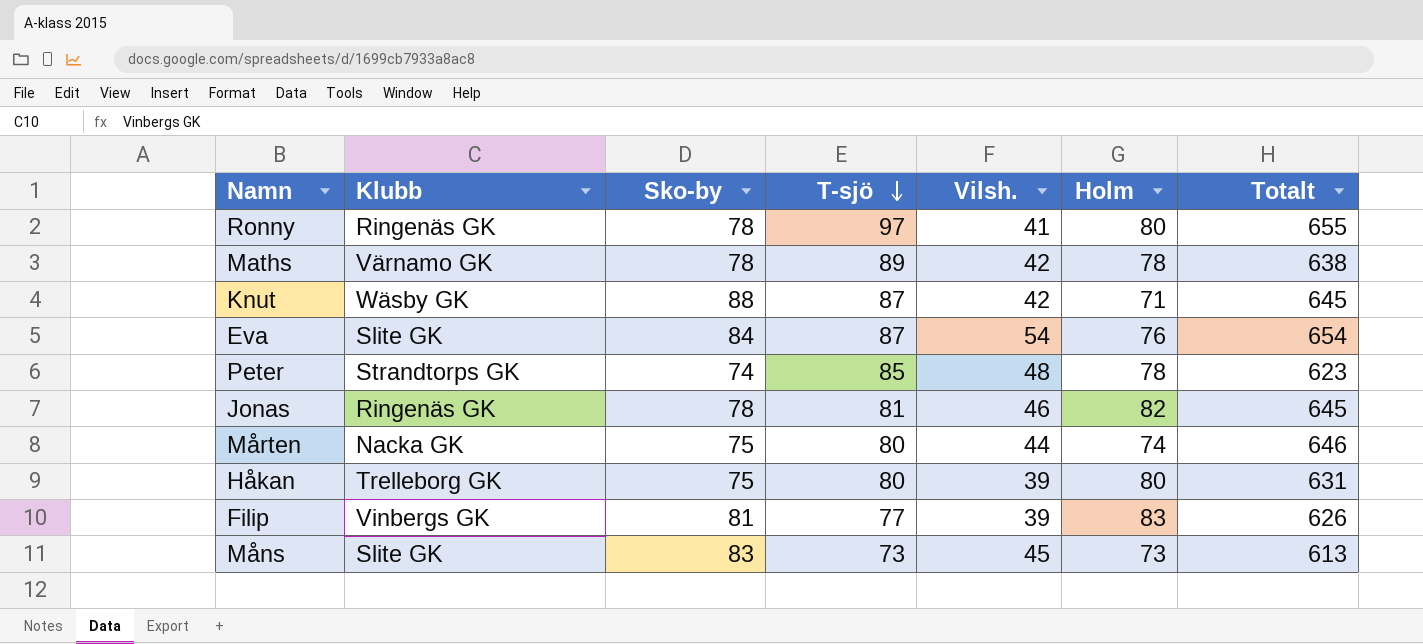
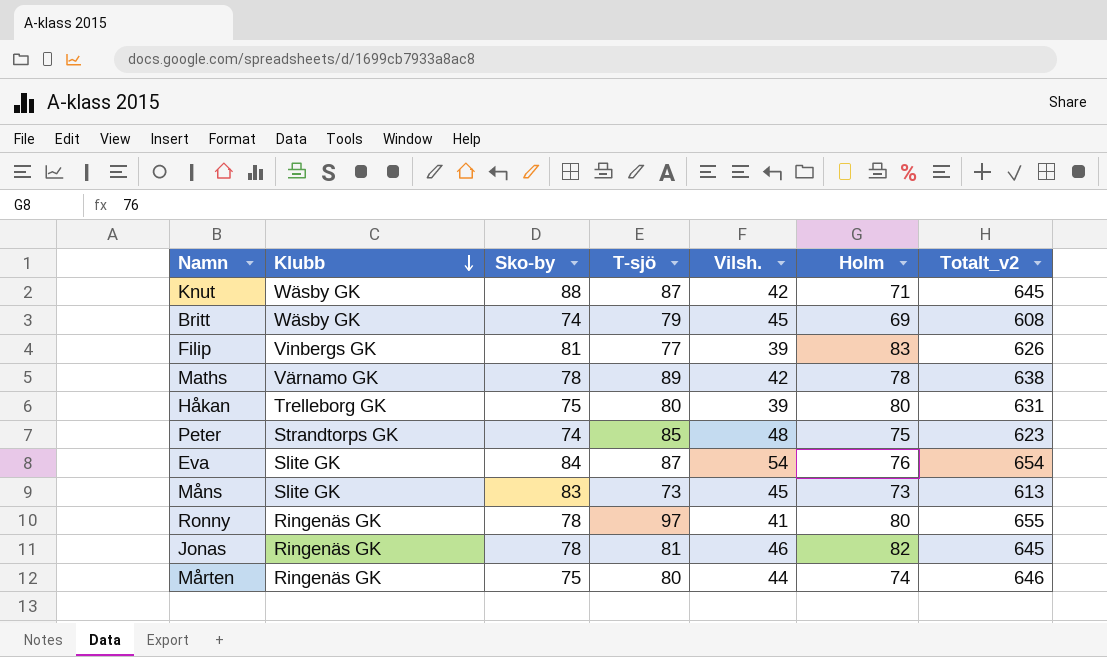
row order: T-sjö descending -> Klubb descending
column name: Totalt -> Totalt_v2
row Britt: none -> Wäsby GK | 74 | 79 | 45 | 69 | 608
Peter | Holm: 78 -> 75
Mårten | Klubb: Nacka GK -> Ringenäs GK

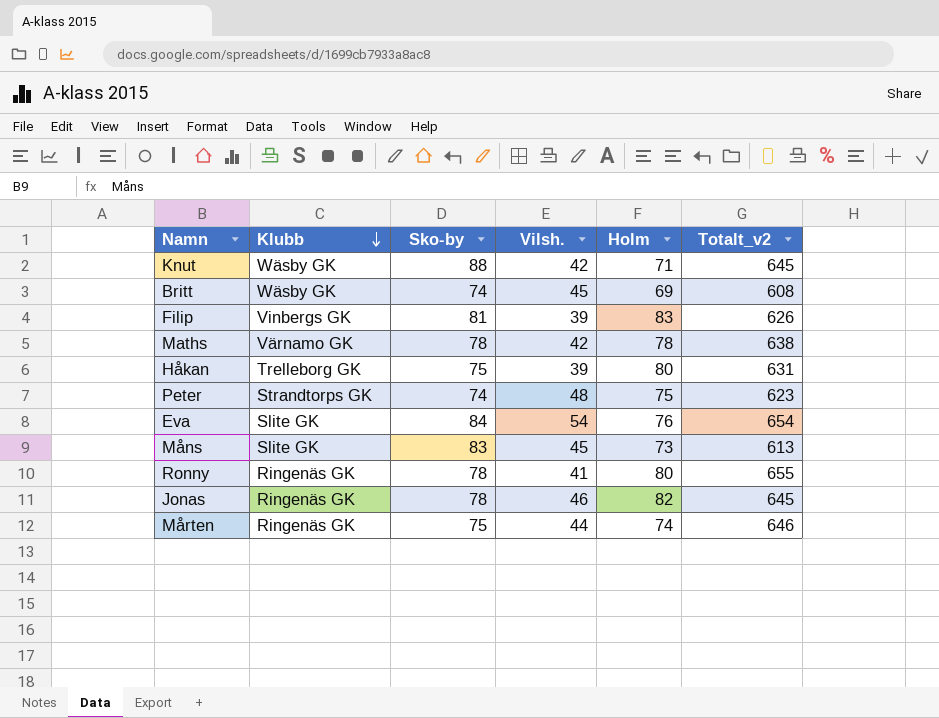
column T-sjö | position: 4 -> none

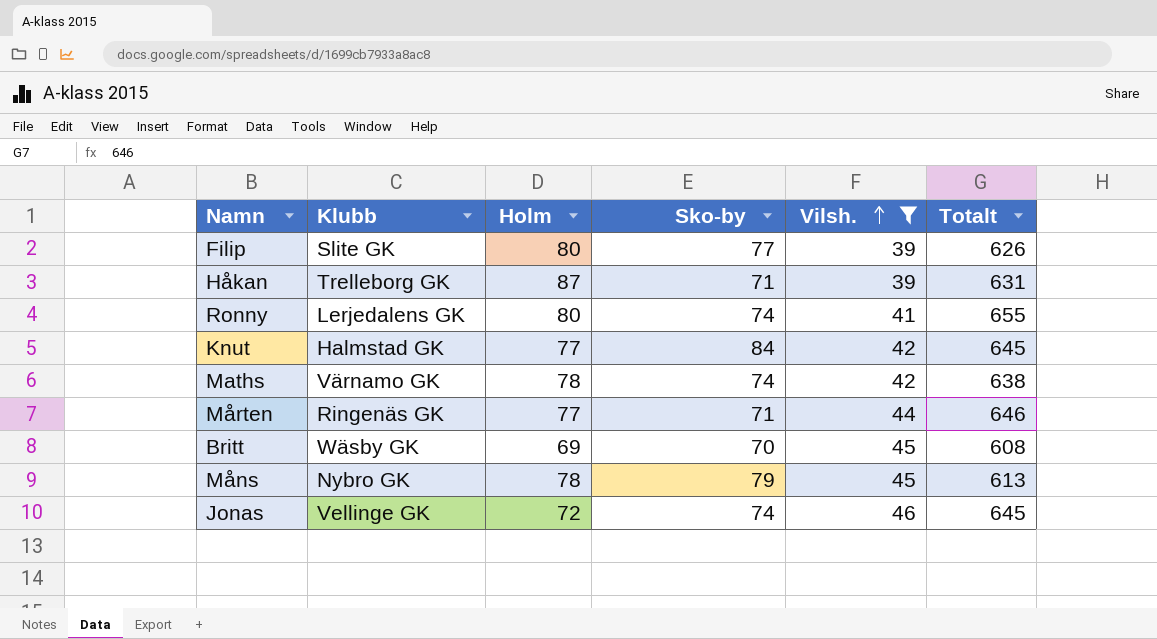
filter: none -> Vilsh. <= 46
row order: Klubb descending -> Vilsh. ascending
column Holm | position: 5 -> 3
column name: Totalt_v2 -> Totalt
Filip | Klubb: Vinbergs GK -> Slite GK
Filip | Holm: 83 -> 80
Filip | Sko-by: 81 -> 77
Håkan | Holm: 80 -> 87
Håkan | Sko-by: 75 -> 71
Ronny | Klubb: Ringenäs GK -> Lerjedalens GK
Ronny | Sko-by: 78 -> 74
Knut | Klubb: Wäsby GK -> Halmstad GK
Knut | Holm: 71 -> 77
Knut | Sko-by: 88 -> 84
Maths | Sko-by: 78 -> 74
Mårten | Holm: 74 -> 77
Mårten | Sko-by: 75 -> 71
Britt | Sko-by: 74 -> 70
Måns | Klubb: Slite GK -> Nybro GK
Måns | Holm: 73 -> 78
Måns | Sko-by: 83 -> 79
Jonas | Klubb: Ringenäs GK -> Vellinge GK
Jonas | Holm: 82 -> 72
Jonas | Sko-by: 78 -> 74

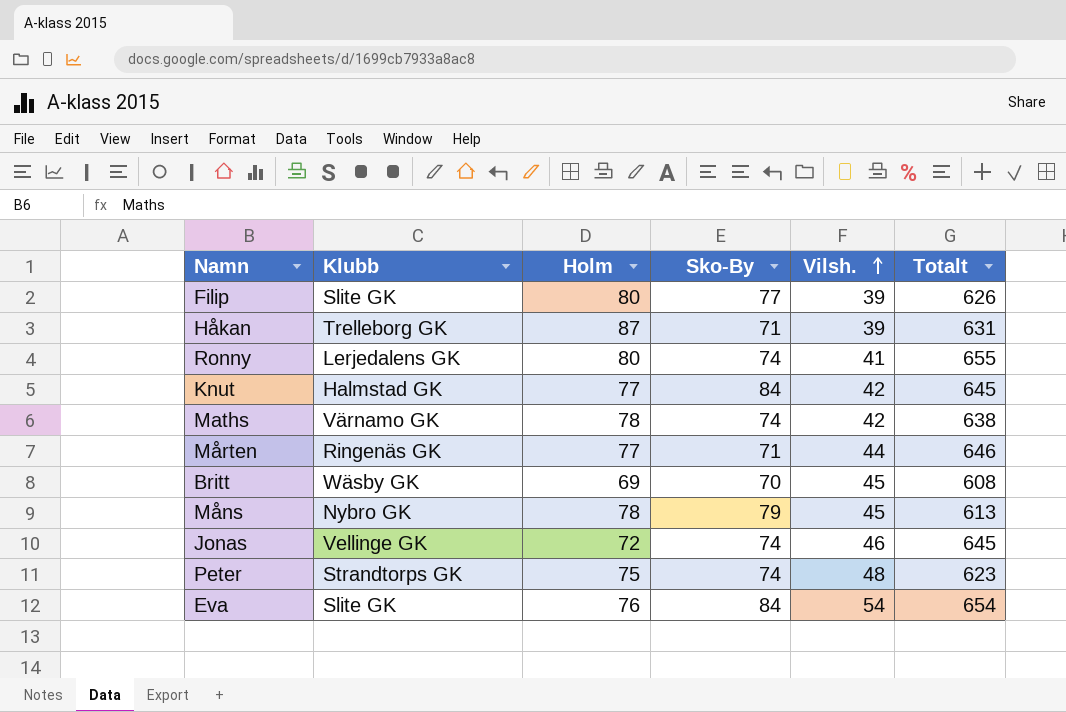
filter: Vilsh. <= 46 -> none
column name: Sko-by -> Sko-By

